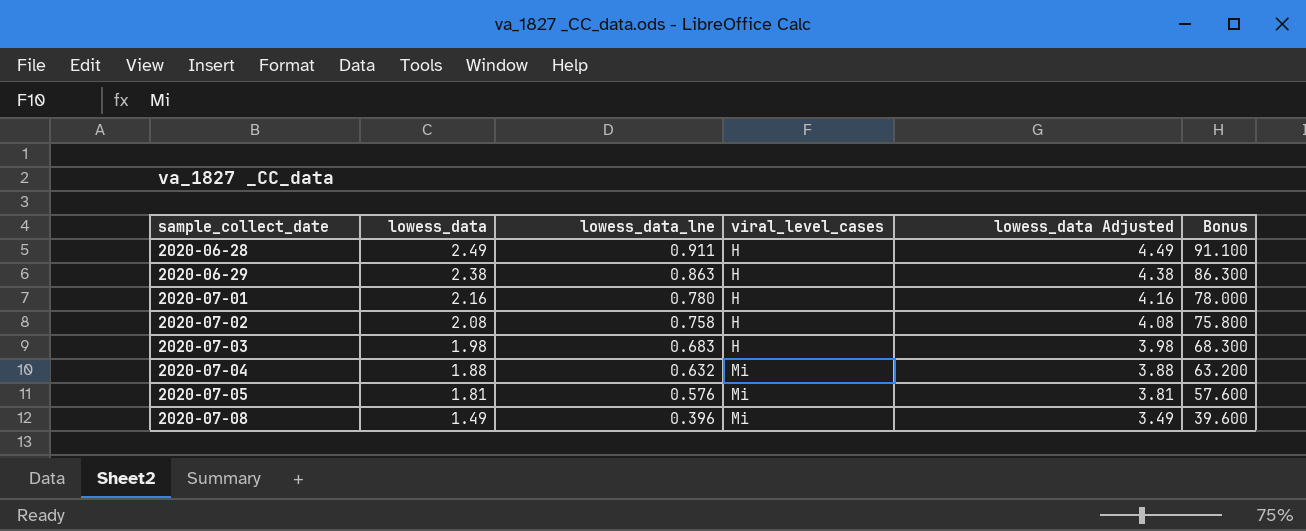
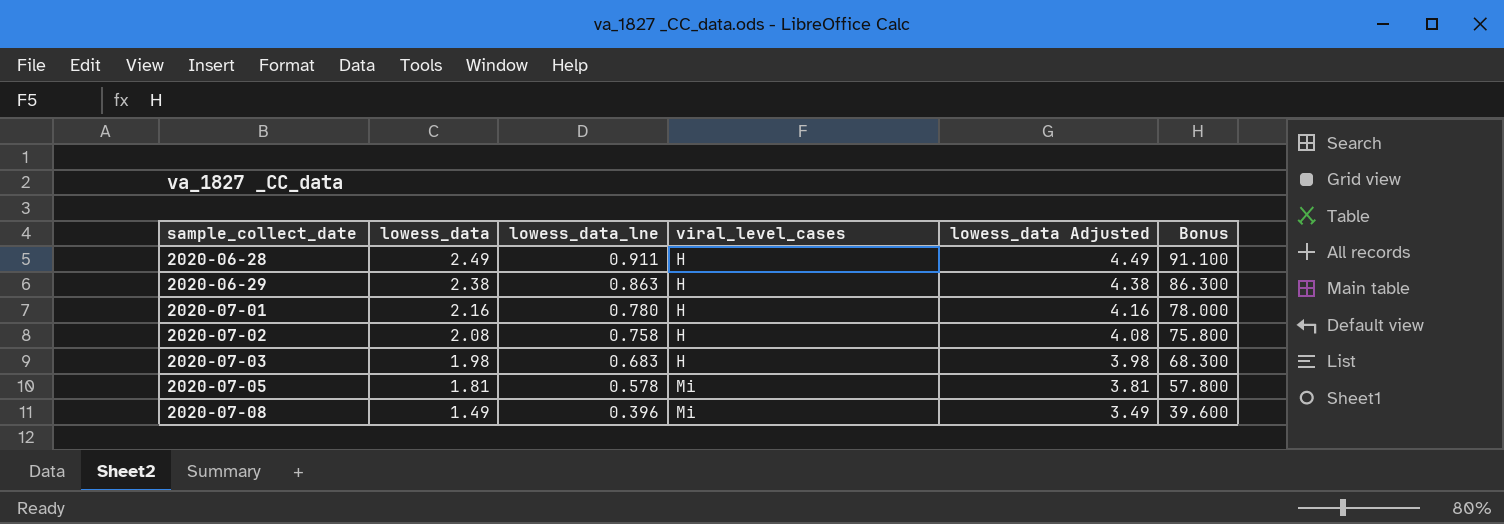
row 2020-07-04: 1.88 | 0.632 | Mi | 3.88 | 63.200 -> none
2020-07-05 | lowess_data_lne: 0.576 -> 0.578
2020-07-05 | Bonus: 57.600 -> 57.800

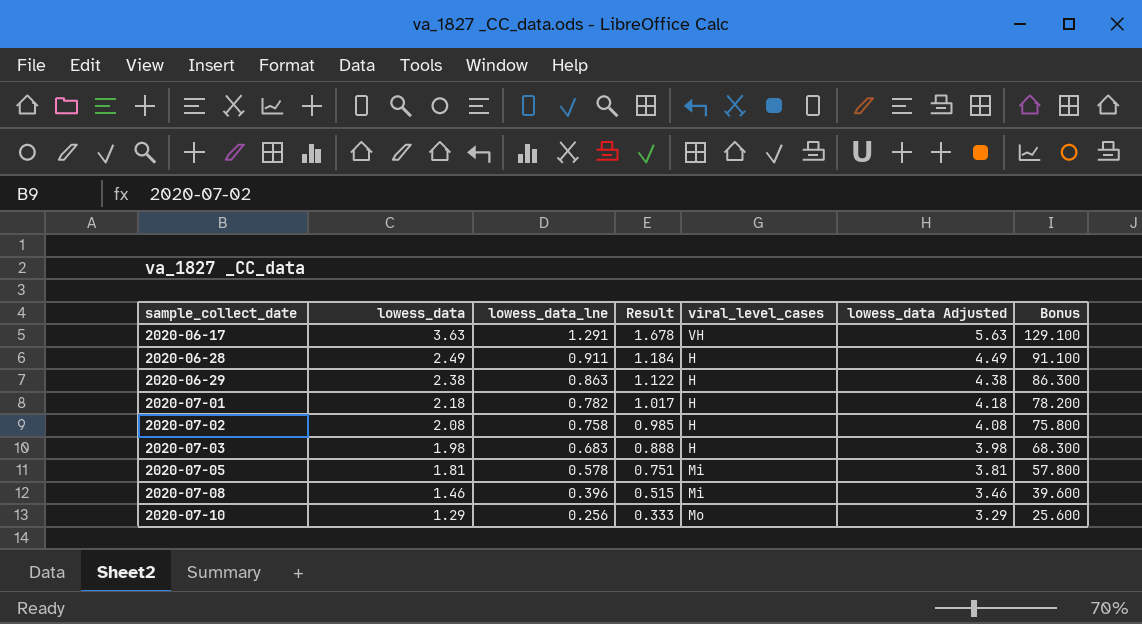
column Result | formula: none -> [lowess_data_lne] * 1.3
row 2020-06-17: none -> 3.63 | 1.291 | 1.678 | VH | 5.63 | 129.100
2020-07-01 | lowess_data: 2.16 -> 2.18
2020-07-01 | lowess_data_lne: 0.780 -> 0.782
2020-07-01 | lowess_data Adjusted: 4.16 -> 4.18
2020-07-01 | Bonus: 78.000 -> 78.200
2020-07-08 | lowess_data: 1.49 -> 1.46
2020-07-08 | lowess_data Adjusted: 3.49 -> 3.46
row 2020-07-10: none -> 1.29 | 0.256 | 0.333 | Mo | 3.29 | 25.600

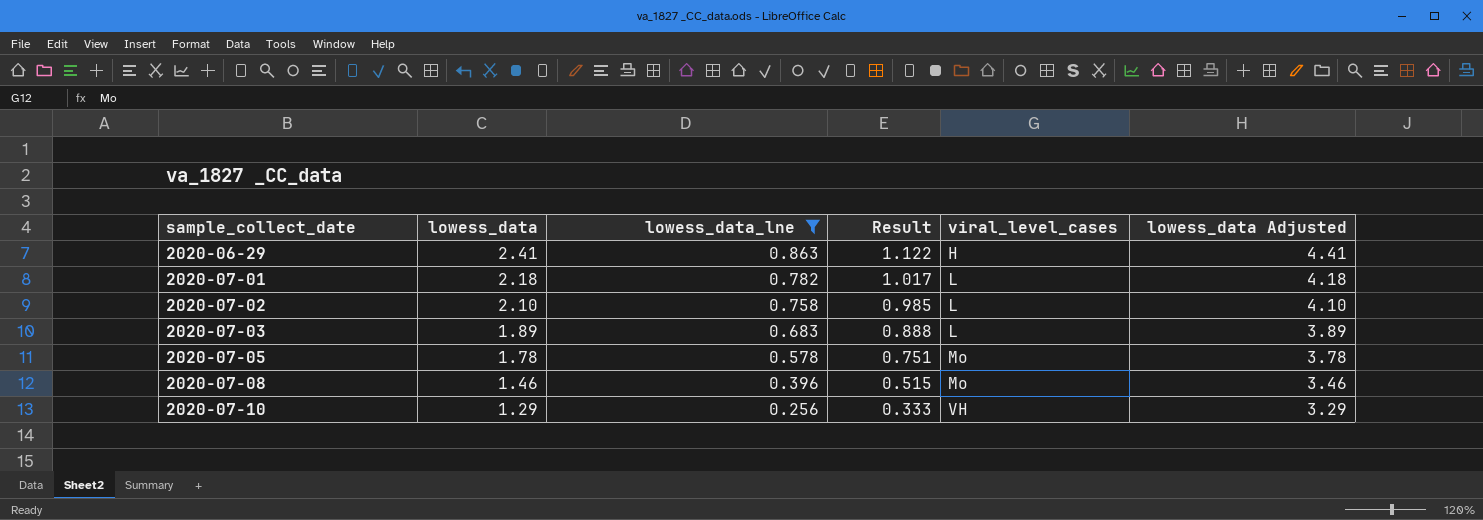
filter: none -> lowess_data_lne <= 0.863
column Bonus | formula: [lowess_data_lne] * 100 -> none
2020-06-29 | lowess_data: 2.38 -> 2.41
2020-06-29 | lowess_data Adjusted: 4.38 -> 4.41
2020-07-01 | viral_level_cases: H -> L
2020-07-02 | lowess_data: 2.08 -> 2.10
2020-07-02 | viral_level_cases: H -> L
2020-07-02 | lowess_data Adjusted: 4.08 -> 4.10
2020-07-03 | lowess_data: 1.98 -> 1.89
2020-07-03 | viral_level_cases: H -> L
2020-07-03 | lowess_data Adjusted: 3.98 -> 3.89
2020-07-05 | lowess_data: 1.81 -> 1.78
2020-07-05 | viral_level_cases: Mi -> Mo
2020-07-05 | lowess_data Adjusted: 3.81 -> 3.78
2020-07-08 | viral_level_cases: Mi -> Mo
2020-07-10 | viral_level_cases: Mo -> VH

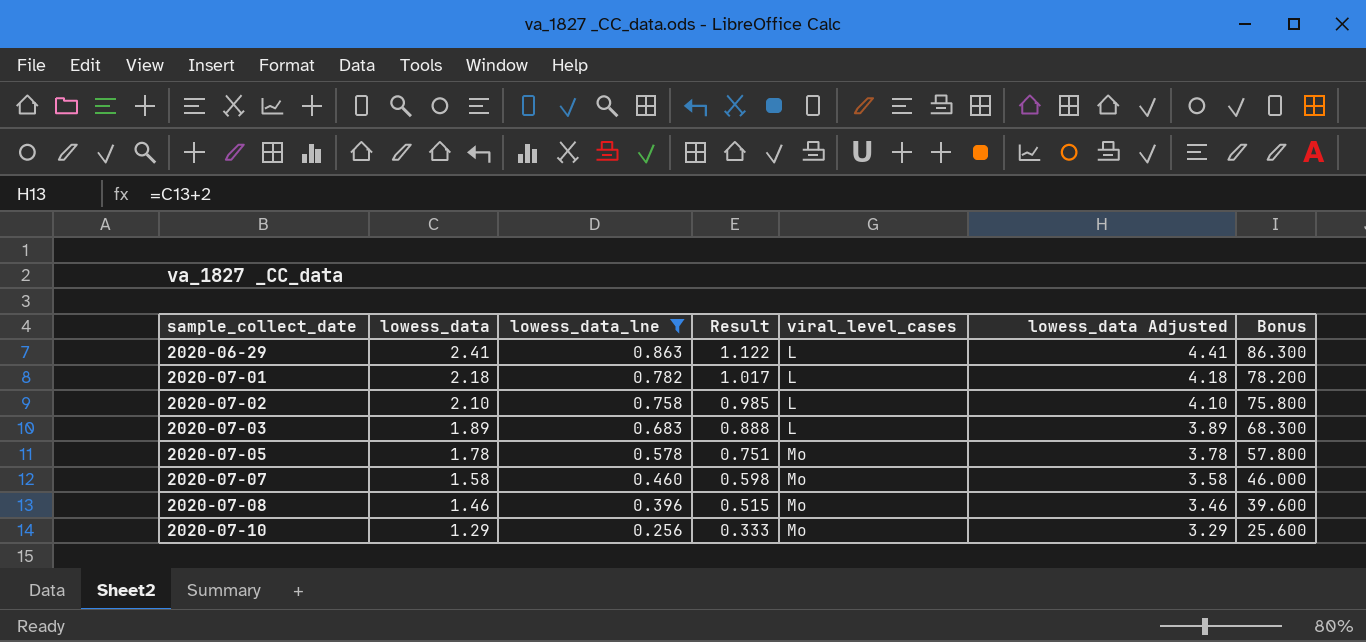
column Bonus | formula: none -> [lowess_data_lne] * 100
2020-06-29 | viral_level_cases: H -> L
row 2020-07-07: none -> 1.58 | 0.460 | 0.598 | Mo | 3.58 | 46.000
2020-07-10 | viral_level_cases: VH -> Mo

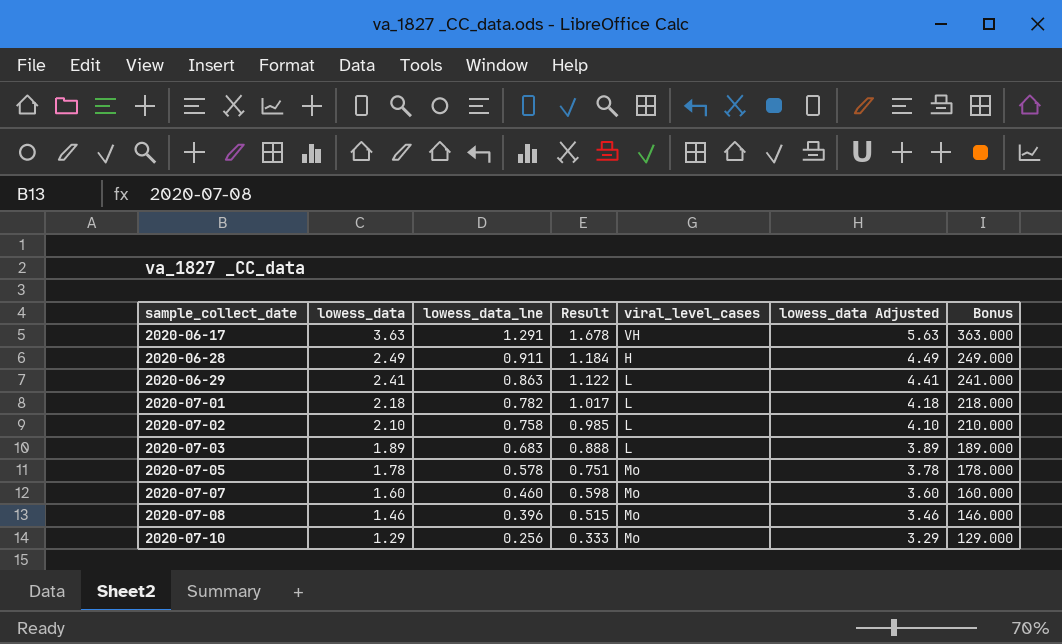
filter: lowess_data_lne <= 0.863 -> none
column Bonus | formula: [lowess_data_lne] * 100 -> [lowess_data] * 100
2020-07-07 | lowess_data: 1.58 -> 1.60
2020-07-07 | lowess_data Adjusted: 3.58 -> 3.60

